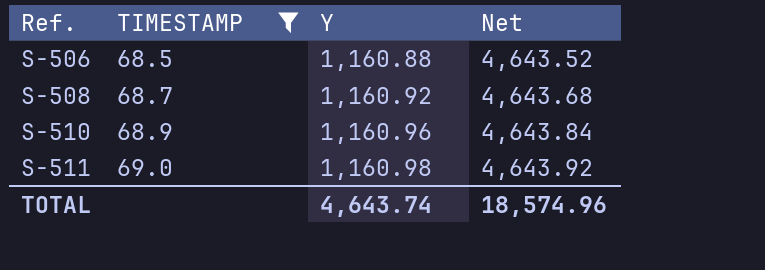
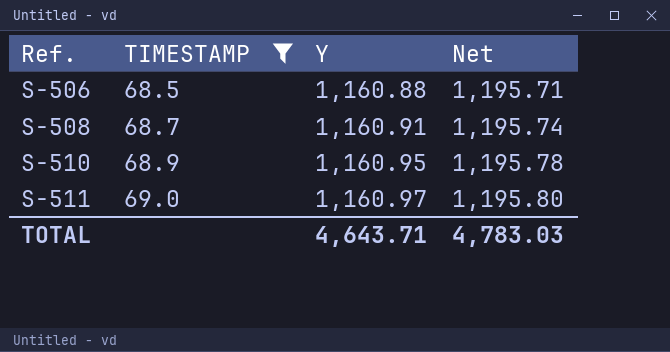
column Net | formula: [Y] * 4 -> [Y] * 1.03
S-508 | Y: 1,160.92 -> 1,160.91
S-510 | Y: 1,160.96 -> 1,160.95
S-511 | Y: 1,160.98 -> 1,160.97
TOTAL | Y: 4,643.74 -> 4,643.71
TOTAL | Net: 18,574.96 -> 4,783.03

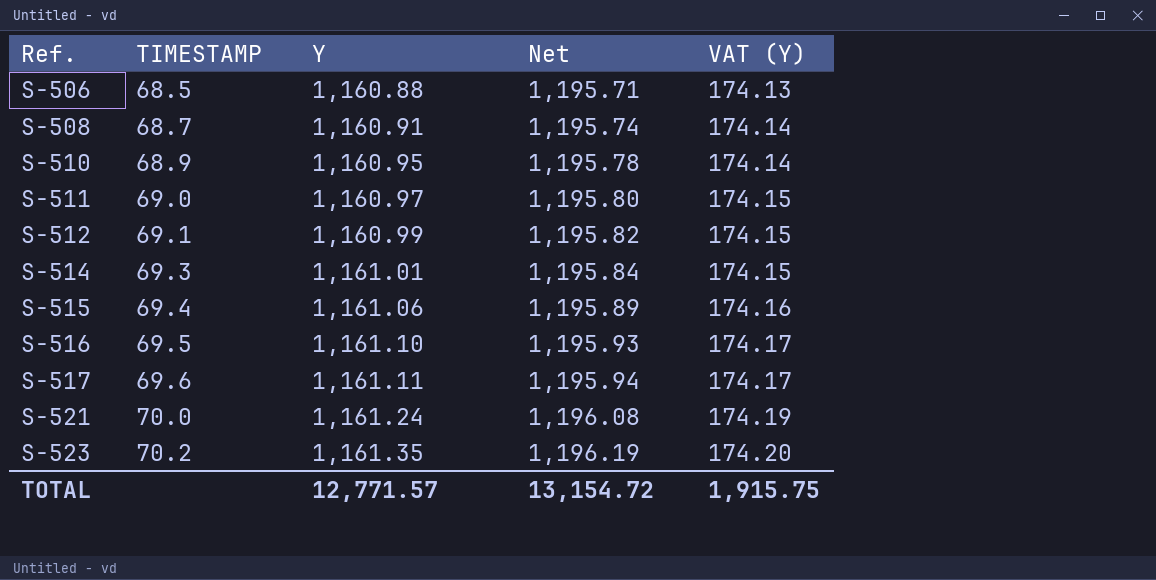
filter: TIMESTAMP <= 69.0 -> none
column VAT (Y) | formula: none -> [Y] * 0.15
TOTAL | Y: 4,643.71 -> 12,771.57
TOTAL | Net: 4,783.03 -> 13,154.72

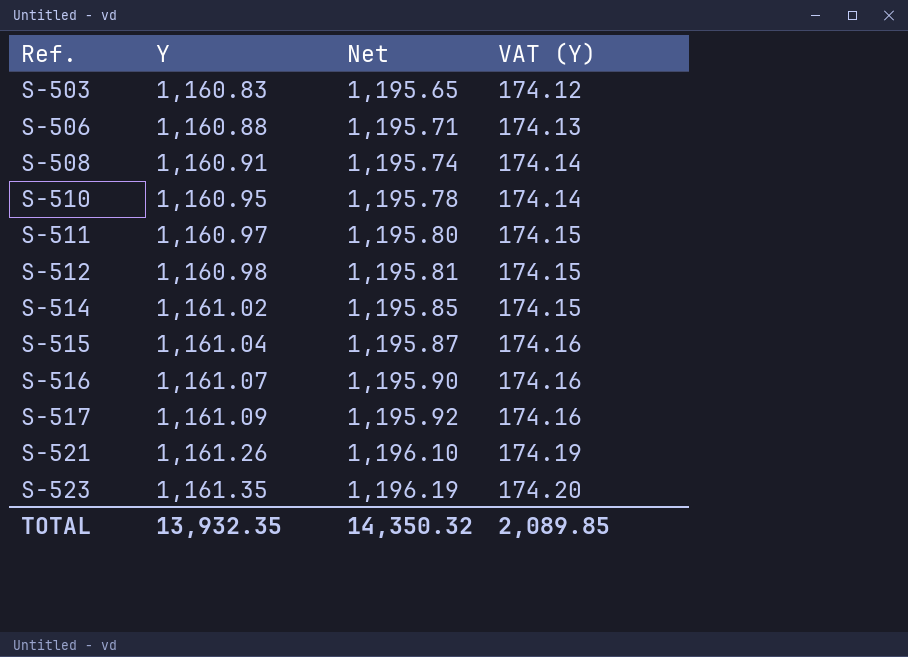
column TIMESTAMP | position: 2 -> none
row S-503: none -> 1,160.83 | 1,195.65 | 174.12
S-512 | Y: 1,160.99 -> 1,160.98
S-512 | Net: 1,195.82 -> 1,195.81
S-514 | Y: 1,161.01 -> 1,161.02
S-514 | Net: 1,195.84 -> 1,195.85
S-515 | Y: 1,161.06 -> 1,161.04
S-515 | Net: 1,195.89 -> 1,195.87
S-516 | Y: 1,161.10 -> 1,161.07
S-516 | Net: 1,195.93 -> 1,195.90
S-516 | VAT (Y): 174.17 -> 174.16
S-517 | Y: 1,161.11 -> 1,161.09
S-517 | Net: 1,195.94 -> 1,195.92
S-517 | VAT (Y): 174.17 -> 174.16
S-521 | Y: 1,161.24 -> 1,161.26
S-521 | Net: 1,196.08 -> 1,196.10
TOTAL | Y: 12,771.57 -> 13,932.35
TOTAL | Net: 13,154.72 -> 14,350.32
TOTAL | VAT (Y): 1,915.75 -> 2,089.85

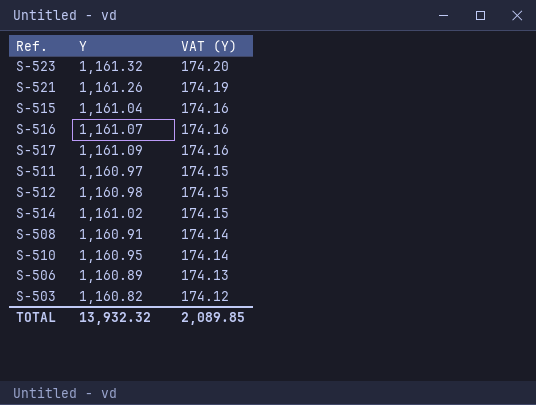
row order: Ref. ascending -> VAT (Y) descending
column Net | formula: [Y] * 1.03 -> none
S-523 | Y: 1,161.35 -> 1,161.32
S-506 | Y: 1,160.88 -> 1,160.89
S-503 | Y: 1,160.83 -> 1,160.82
TOTAL | Y: 13,932.35 -> 13,932.32

